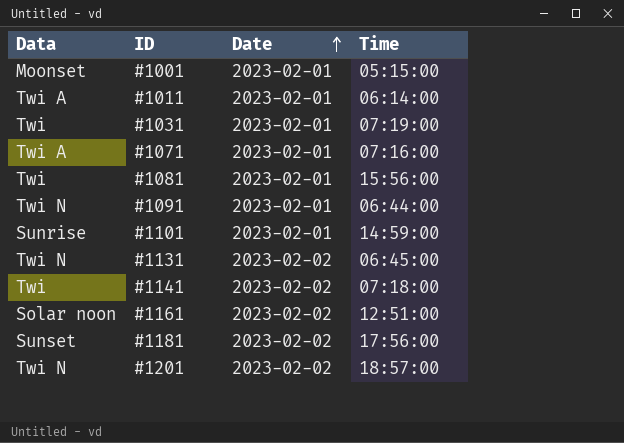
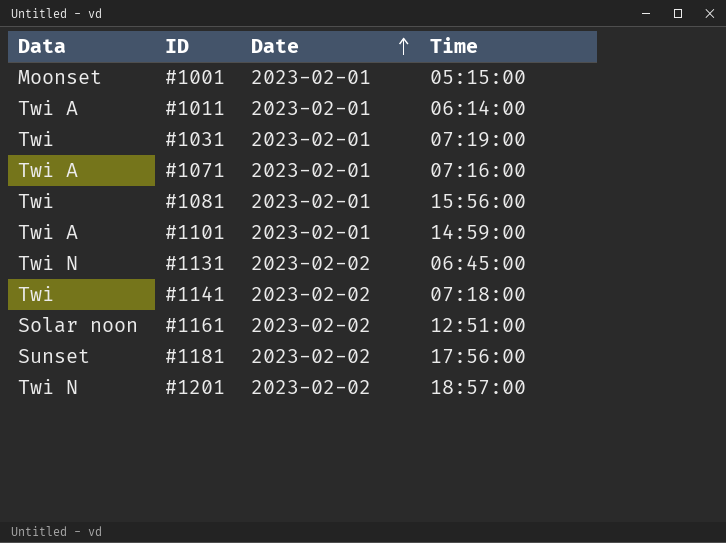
row #1091: Twi N | 2023-02-01 | 06:44:00 -> none
#1101 | Data: Sunrise -> Twi A

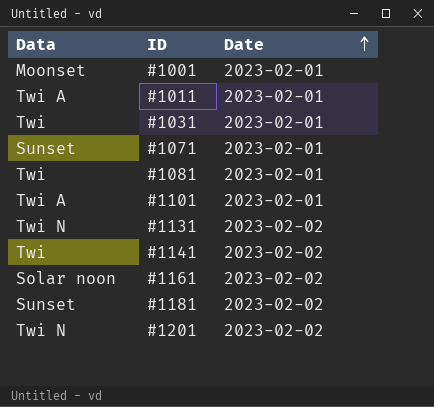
column Time | position: 4 -> none
#1071 | Data: Twi A -> Sunset

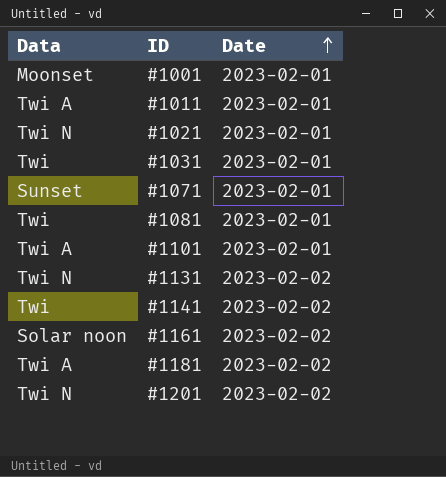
row #1021: none -> Twi N | 2023-02-01
#1181 | Data: Sunset -> Twi A

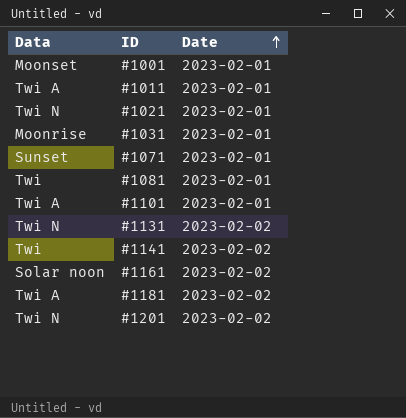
#1031 | Data: Twi -> Moonrise

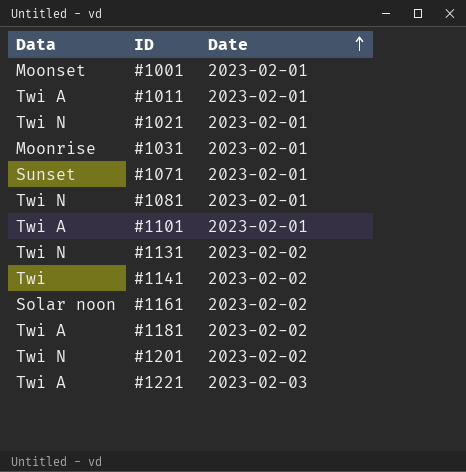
#1081 | Data: Twi -> Twi N
row #1221: none -> Twi A | 2023-02-03

